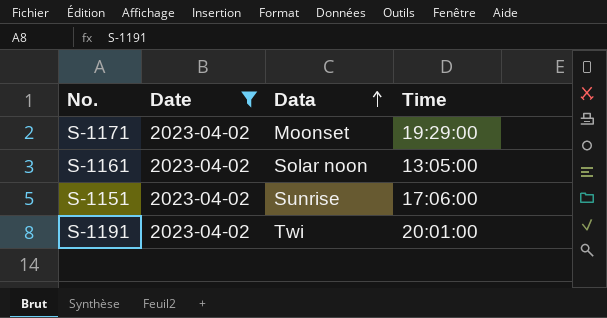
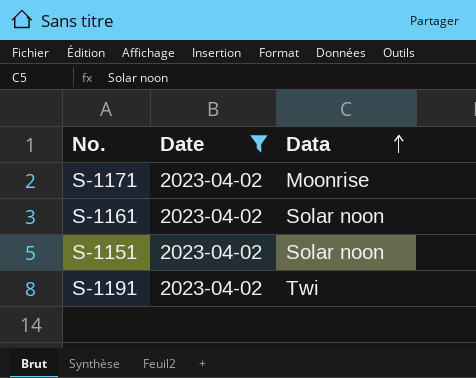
column Time | position: 4 -> none
S-1171 | Data: Moonset -> Moonrise
S-1151 | Data: Sunrise -> Solar noon

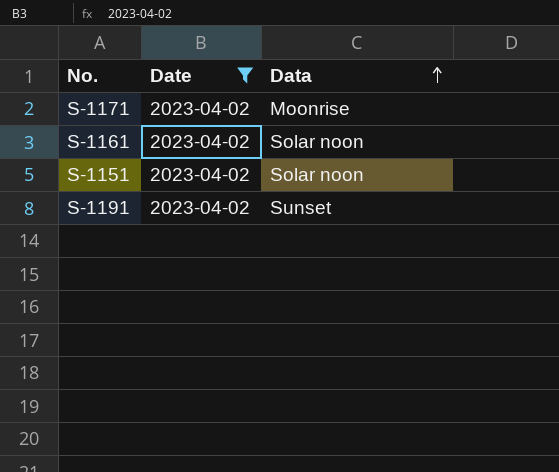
S-1191 | Data: Twi -> Sunset

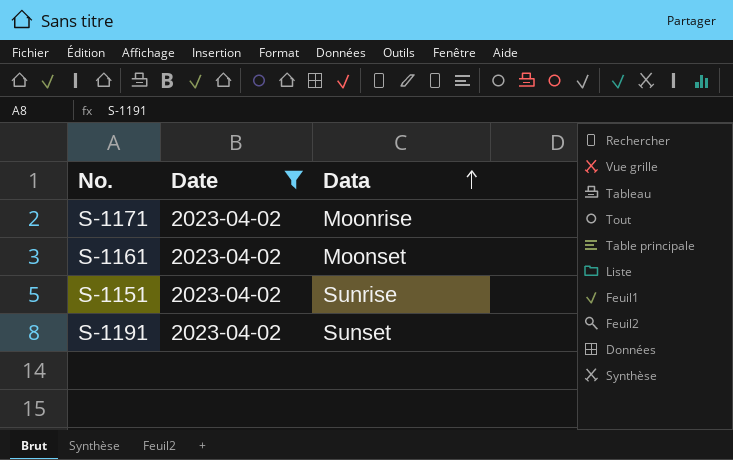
S-1161 | Data: Solar noon -> Moonset
S-1151 | Data: Solar noon -> Sunrise

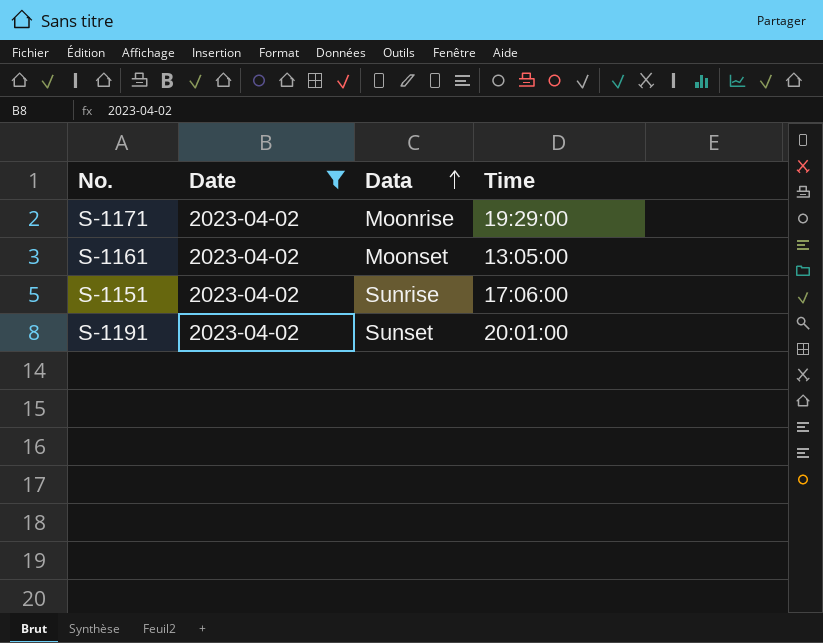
column Time | position: none -> 4

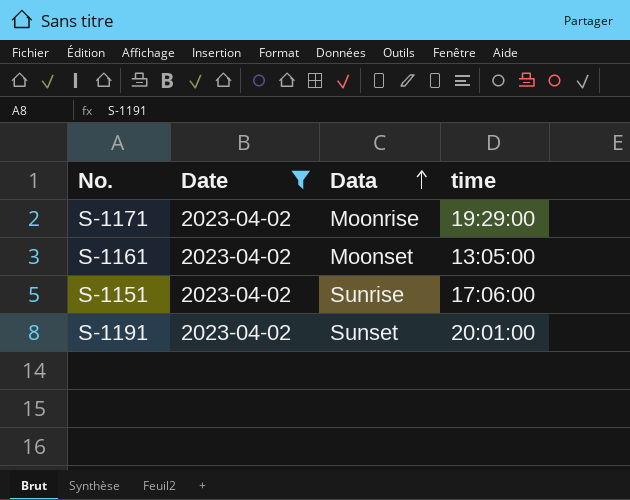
column name: Time -> time

